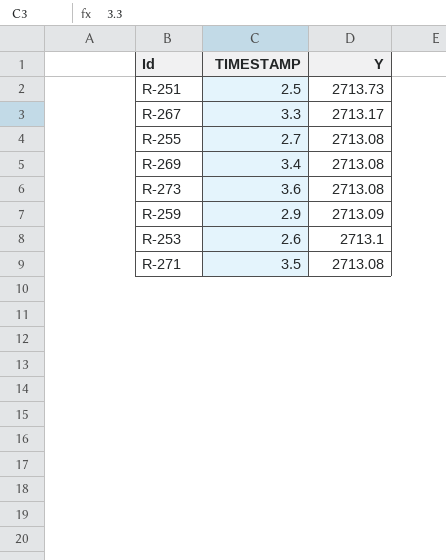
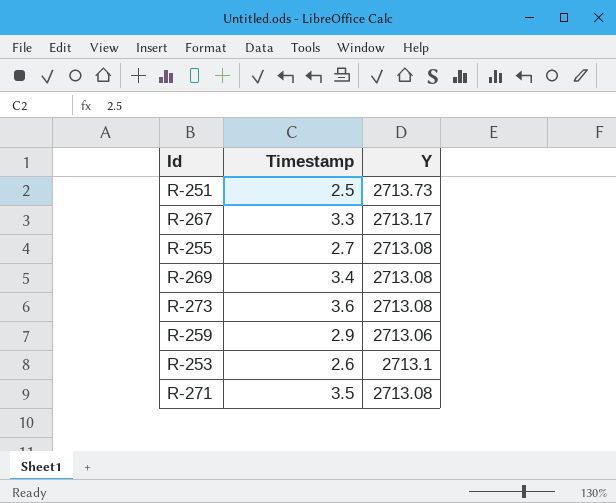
column name: TIMESTAMP -> Timestamp
R-259 | Y: 2713.09 -> 2713.06

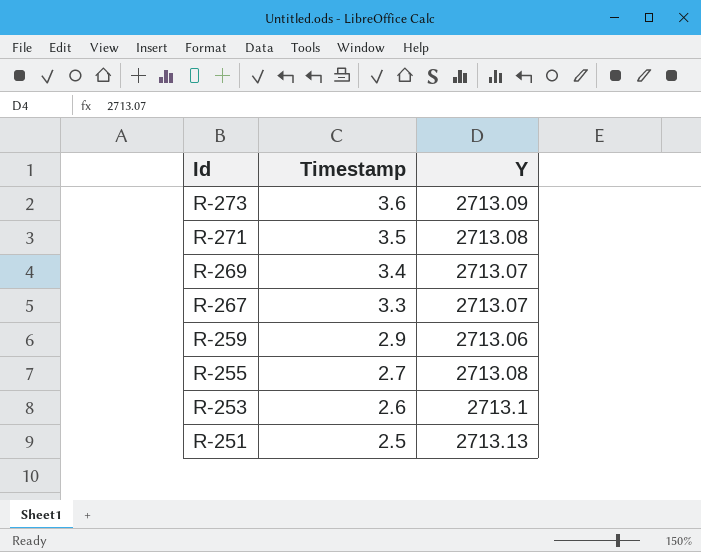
row order: none -> Id descending
R-273 | Y: 2713.08 -> 2713.09
R-269 | Y: 2713.08 -> 2713.07
R-267 | Y: 2713.17 -> 2713.07
R-251 | Y: 2713.73 -> 2713.13

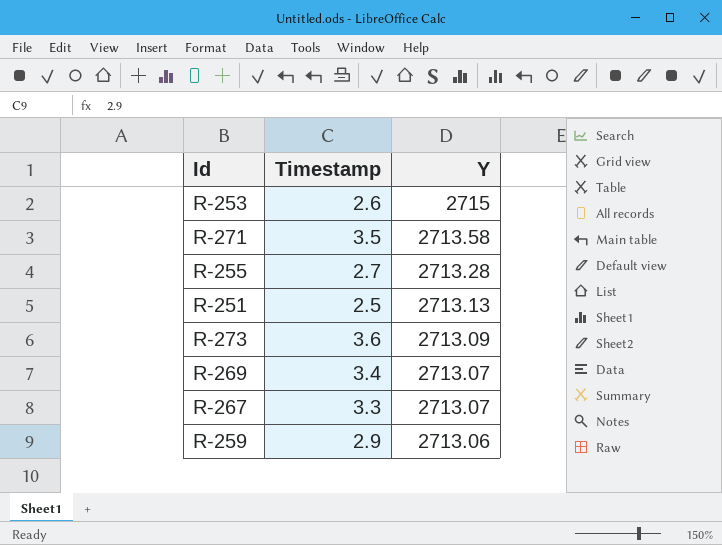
row order: Id descending -> Y descending
R-253 | Y: 2713.1 -> 2715
R-271 | Y: 2713.08 -> 2713.58
R-255 | Y: 2713.08 -> 2713.28

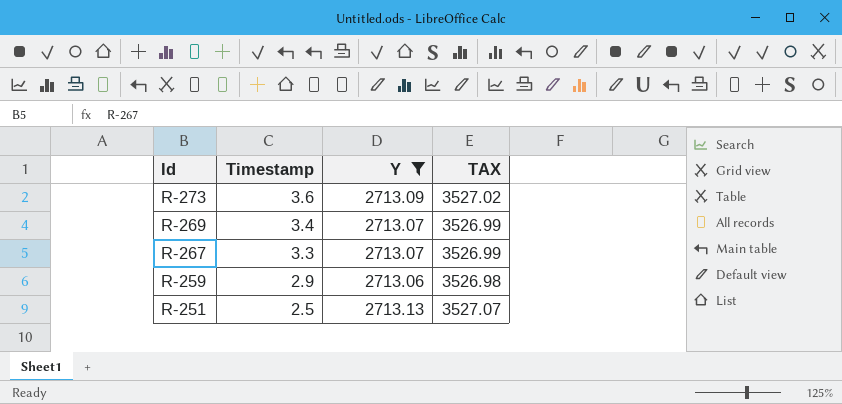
filter: none -> Y <= 2713.13
row order: Y descending -> Id descending
column TAX | formula: none -> [Y] * 1.3

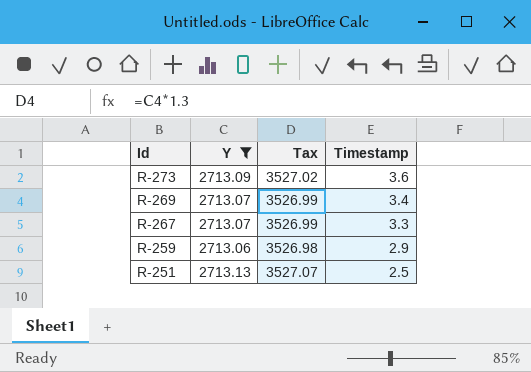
column name: TAX -> Tax
column Timestamp | position: 2 -> 4

